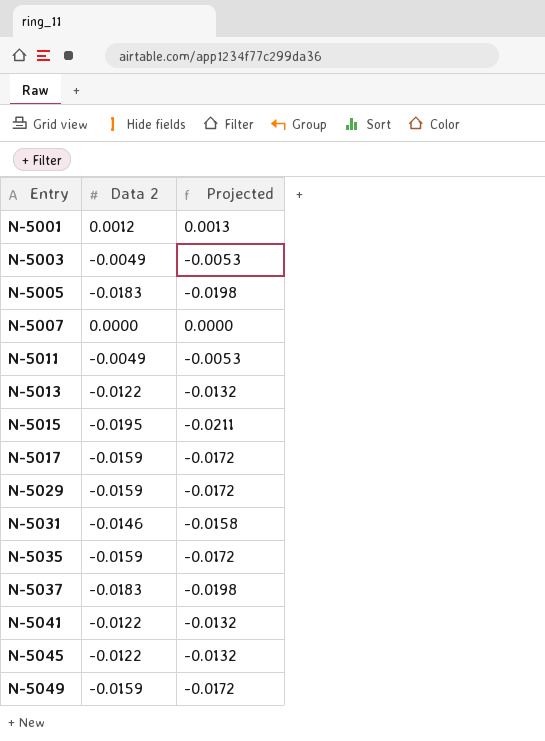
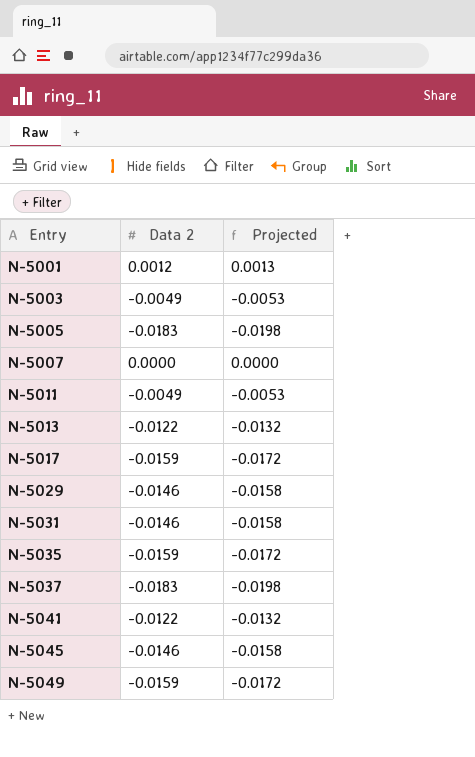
row N-5015: -0.0195 | -0.0211 -> none
N-5029 | Data 2: -0.0159 -> -0.0146
N-5029 | Projected: -0.0172 -> -0.0158
N-5045 | Data 2: -0.0122 -> -0.0146
N-5045 | Projected: -0.0132 -> -0.0158

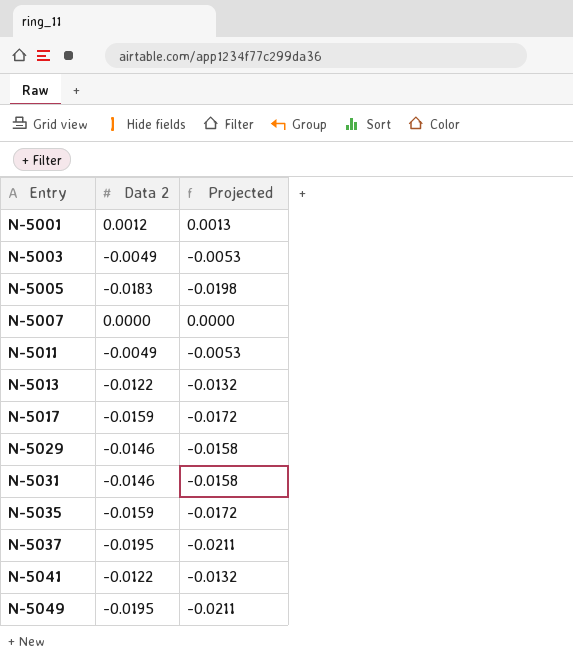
row N-5045: -0.0146 | -0.0158 -> none
N-5037 | Data 2: -0.0183 -> -0.0195
N-5037 | Projected: -0.0198 -> -0.0211
N-5049 | Data 2: -0.0159 -> -0.0195
N-5049 | Projected: -0.0172 -> -0.0211

